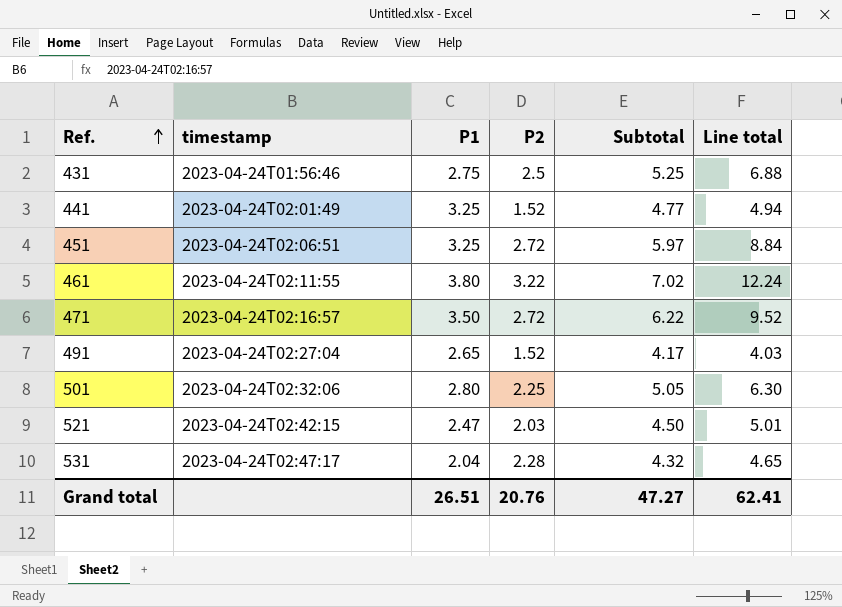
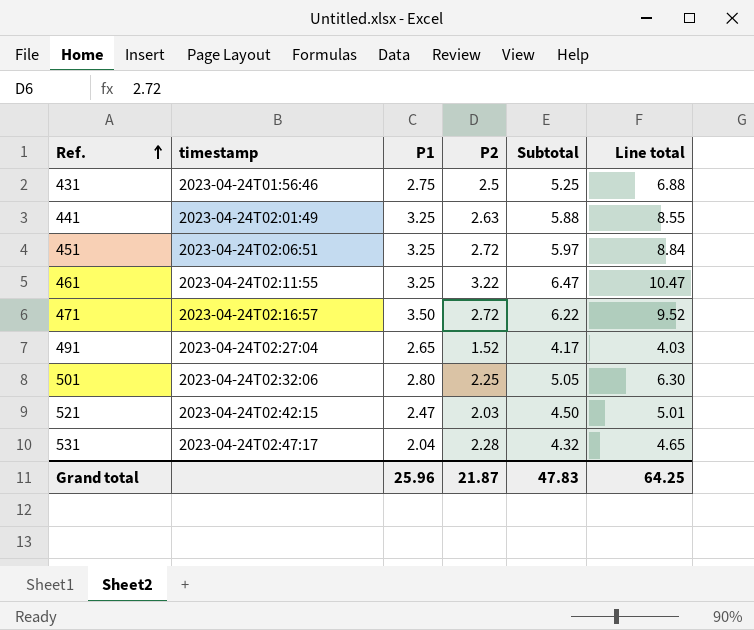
441 | P2: 1.52 -> 2.63
441 | Subtotal: 4.77 -> 5.88
441 | Line total: 4.94 -> 8.55
461 | P1: 3.80 -> 3.25
461 | Subtotal: 7.02 -> 6.47
461 | Line total: 12.24 -> 10.47
Grand total | P1: 26.51 -> 25.96
Grand total | P2: 20.76 -> 21.87
Grand total | Subtotal: 47.27 -> 47.83
Grand total | Line total: 62.41 -> 64.25

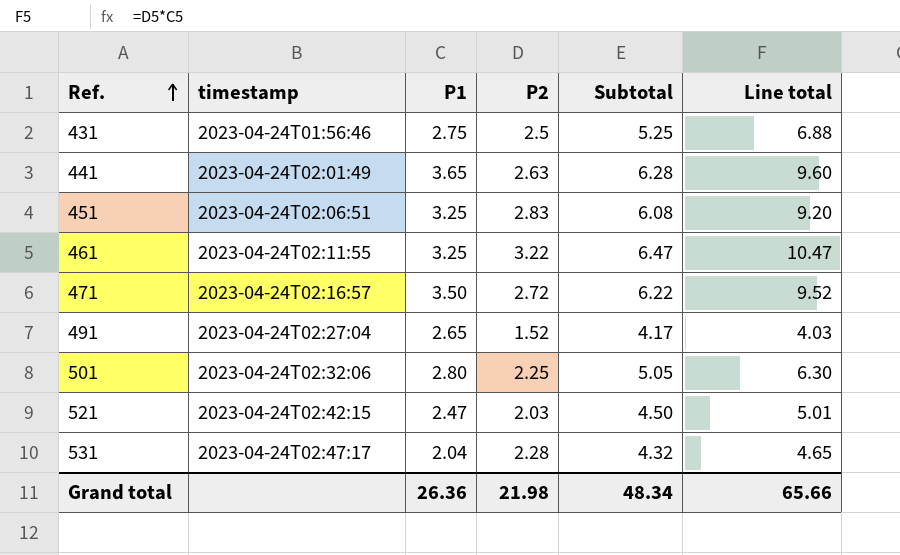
441 | P1: 3.25 -> 3.65
441 | Subtotal: 5.88 -> 6.28
441 | Line total: 8.55 -> 9.60
451 | P2: 2.72 -> 2.83
451 | Subtotal: 5.97 -> 6.08
451 | Line total: 8.84 -> 9.20
Grand total | P1: 25.96 -> 26.36
Grand total | P2: 21.87 -> 21.98
Grand total | Subtotal: 47.83 -> 48.34
Grand total | Line total: 64.25 -> 65.66

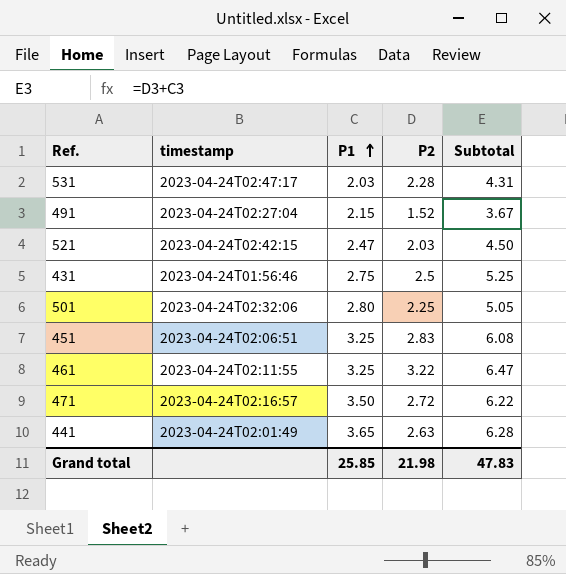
row order: Ref. ascending -> P1 ascending
column Line total | formula: [P1] * [P2] -> none
531 | P1: 2.04 -> 2.03
531 | Subtotal: 4.32 -> 4.31
491 | P1: 2.65 -> 2.15
491 | Subtotal: 4.17 -> 3.67
Grand total | P1: 26.36 -> 25.85
Grand total | Subtotal: 48.34 -> 47.83

